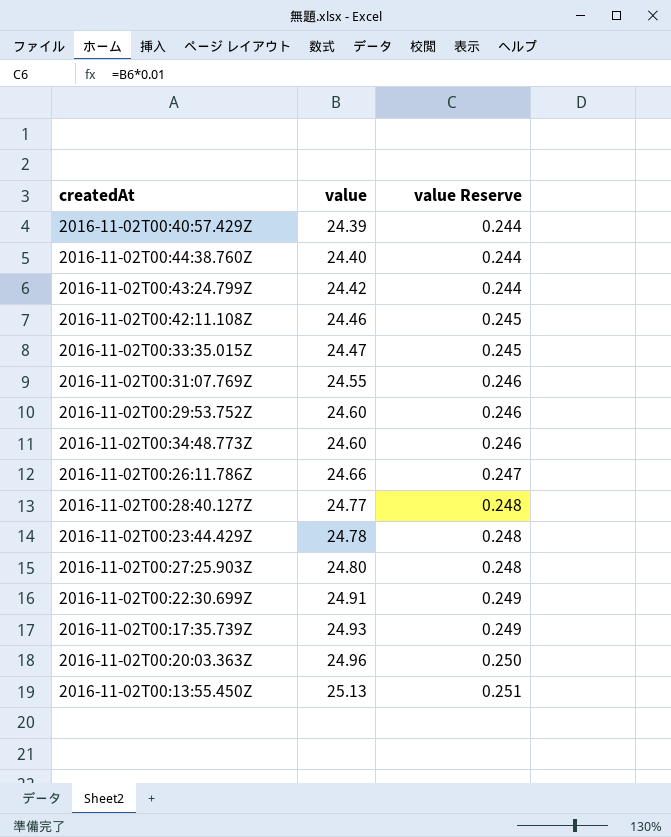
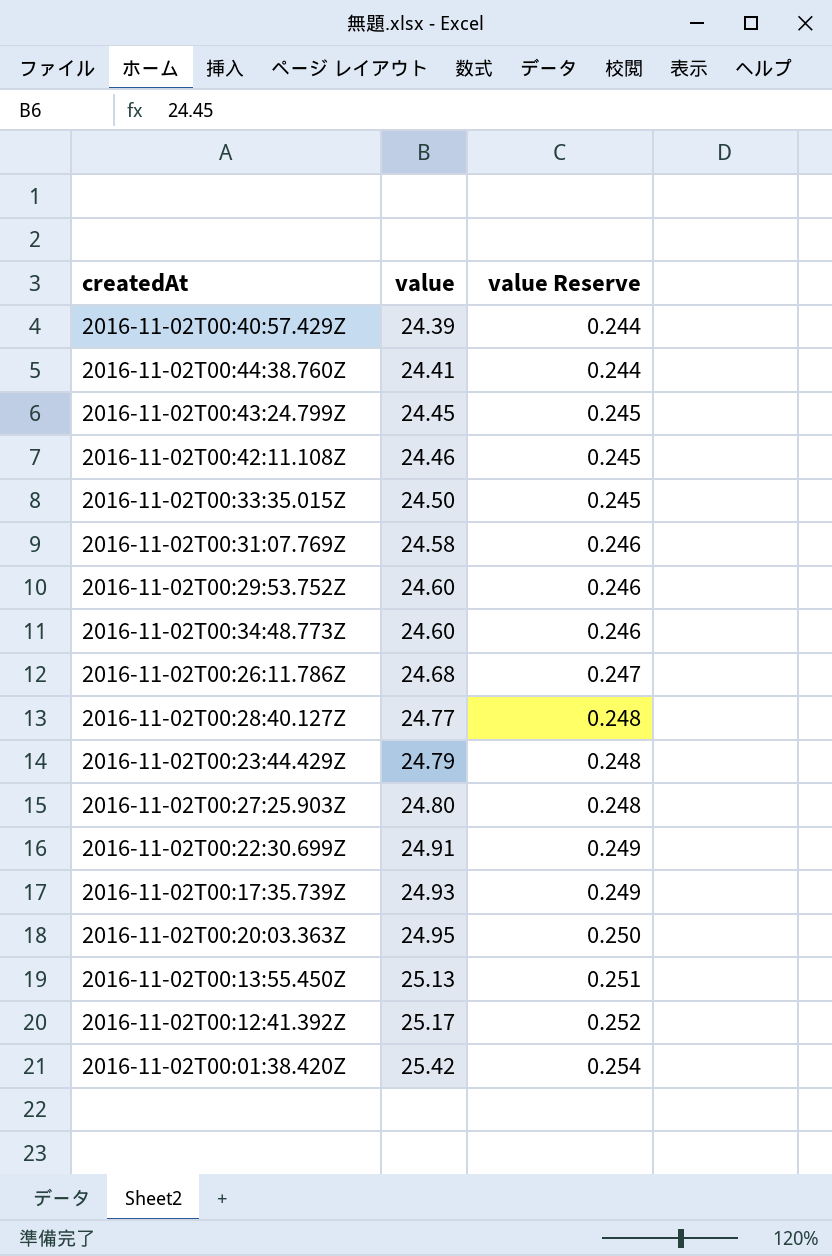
2016-11-02T00:44:38.760Z | value: 24.40 -> 24.41
2016-11-02T00:43:24.799Z | value: 24.42 -> 24.45
2016-11-02T00:43:24.799Z | value Reserve: 0.244 -> 0.245
2016-11-02T00:33:35.015Z | value: 24.47 -> 24.50
2016-11-02T00:31:07.769Z | value: 24.55 -> 24.58
2016-11-02T00:26:11.786Z | value: 24.66 -> 24.68
2016-11-02T00:23:44.429Z | value: 24.78 -> 24.79
2016-11-02T00:20:03.363Z | value: 24.96 -> 24.95
row 2016-11-02T00:12:41.392Z: none -> 25.17 | 0.252
row 2016-11-02T00:01:38.420Z: none -> 25.42 | 0.254

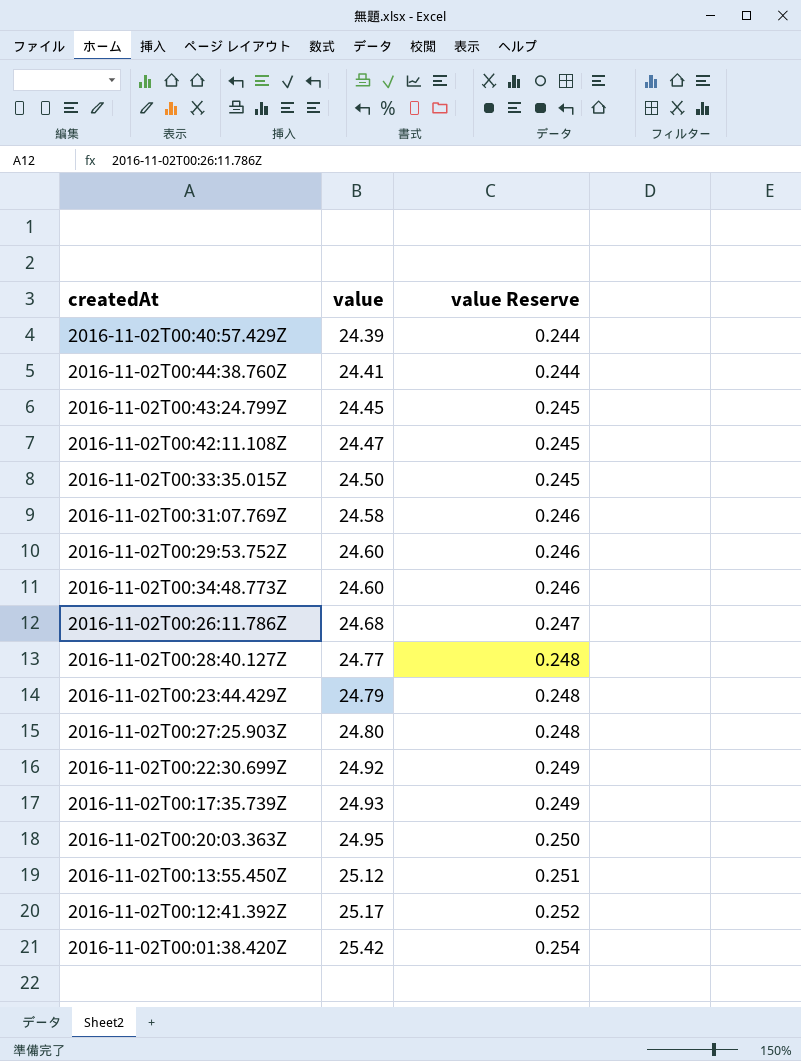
2016-11-02T00:42:11.108Z | value: 24.46 -> 24.47
2016-11-02T00:22:30.699Z | value: 24.91 -> 24.92
2016-11-02T00:13:55.450Z | value: 25.13 -> 25.12

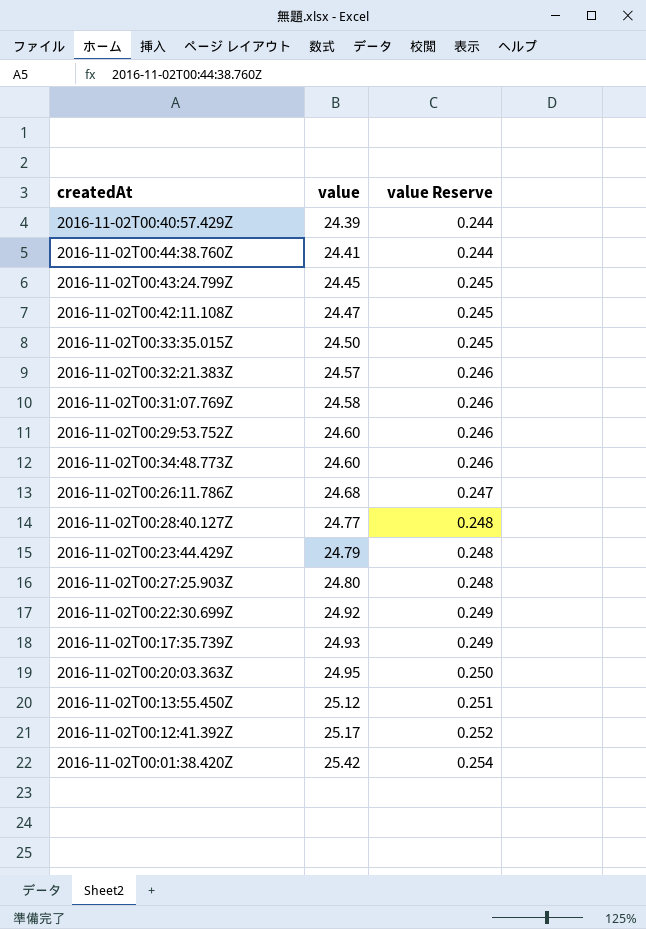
row 2016-11-02T00:32:21.383Z: none -> 24.57 | 0.246

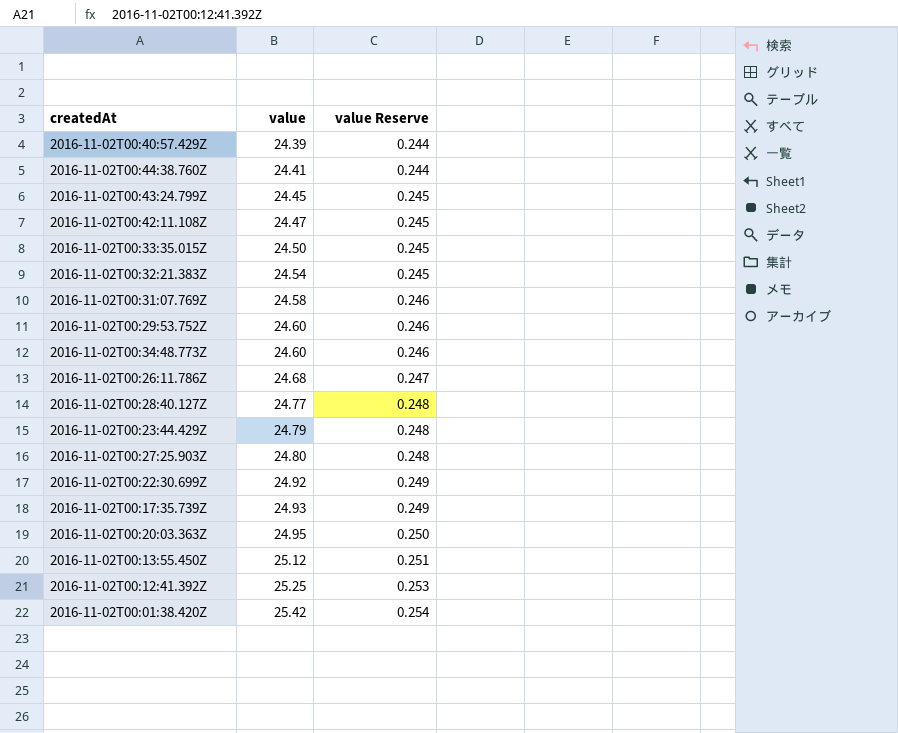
2016-11-02T00:32:21.383Z | value: 24.57 -> 24.54
2016-11-02T00:32:21.383Z | value Reserve: 0.246 -> 0.245
2016-11-02T00:12:41.392Z | value: 25.17 -> 25.25
2016-11-02T00:12:41.392Z | value Reserve: 0.252 -> 0.253

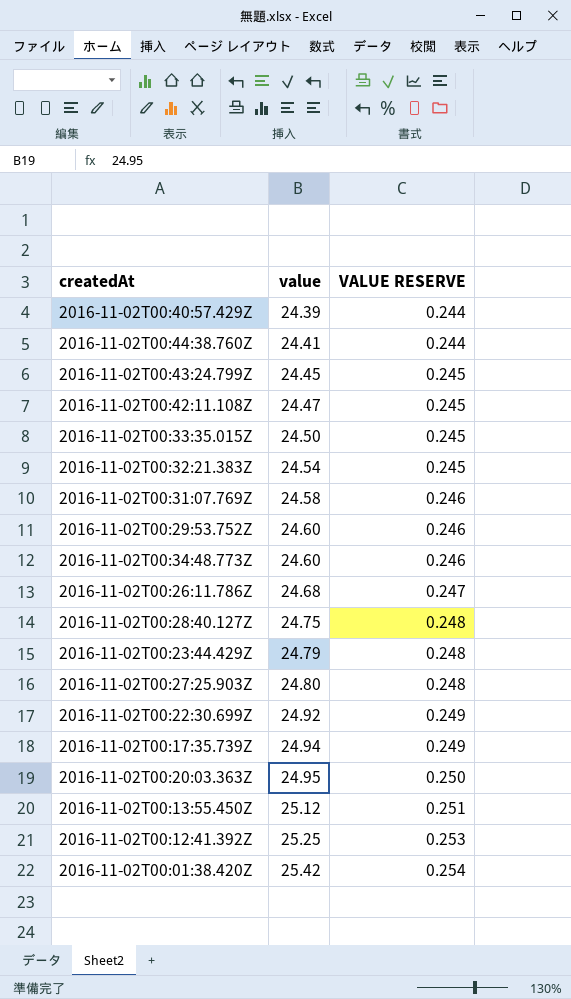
column name: value Reserve -> VALUE RESERVE
2016-11-02T00:28:40.127Z | value: 24.77 -> 24.75
2016-11-02T00:17:35.739Z | value: 24.93 -> 24.94

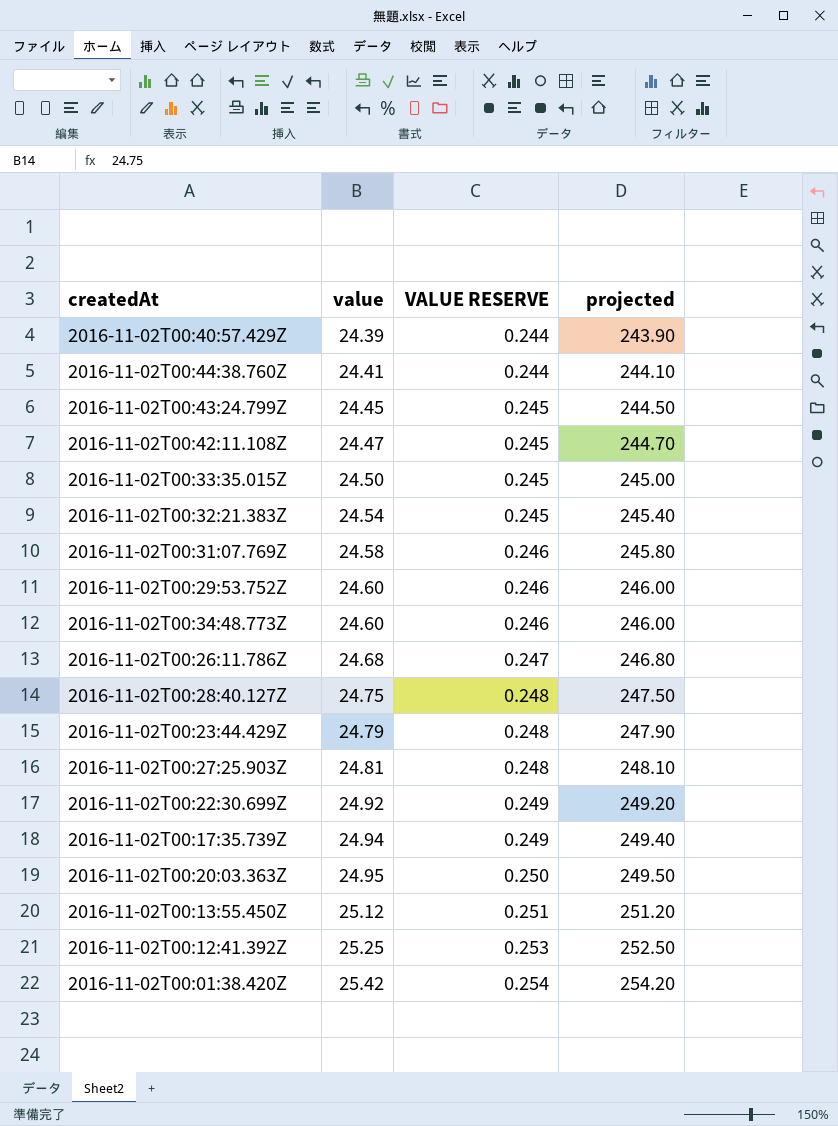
column projected | formula: none -> [value] * 10
2016-11-02T00:27:25.903Z | value: 24.80 -> 24.81

